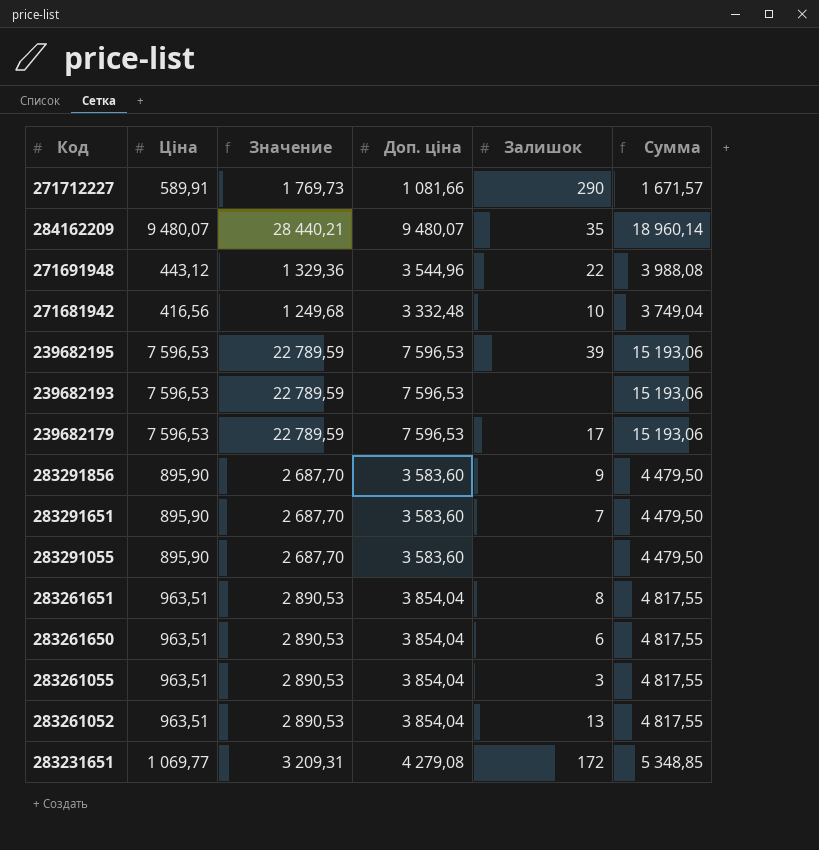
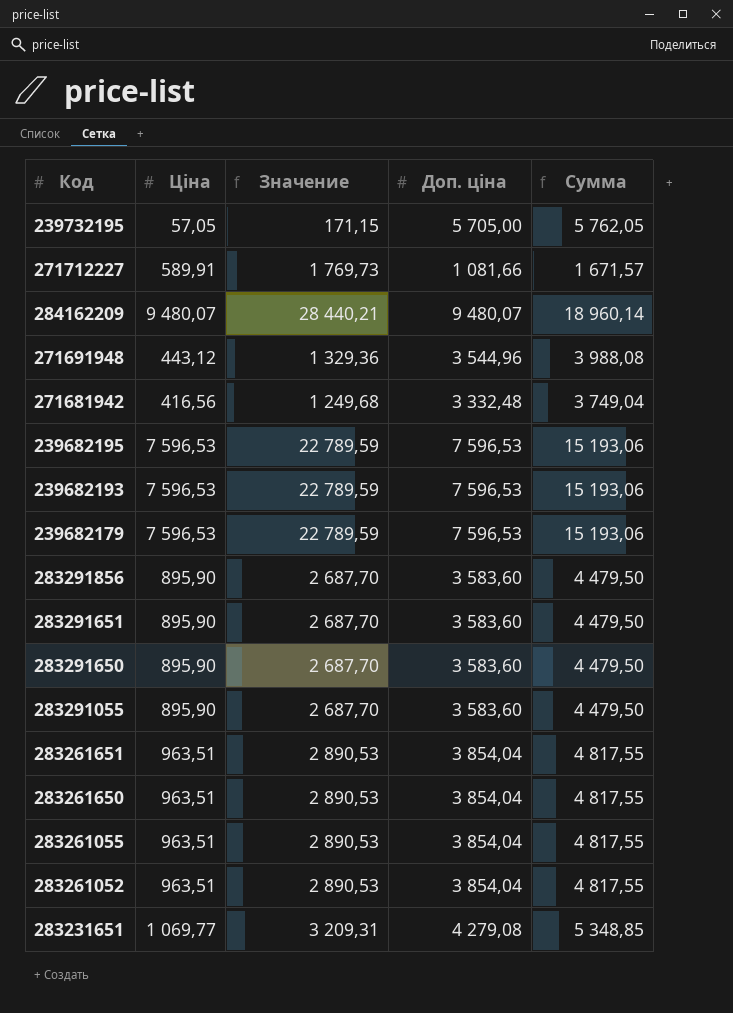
column Залишок | position: 5 -> none
row 239732195: none -> 57,05 | 171,15 | 5 705,00 | 5 762,05
row 283291650: none -> 895,90 | 2 687,70 | 3 583,60 | 4 479,50

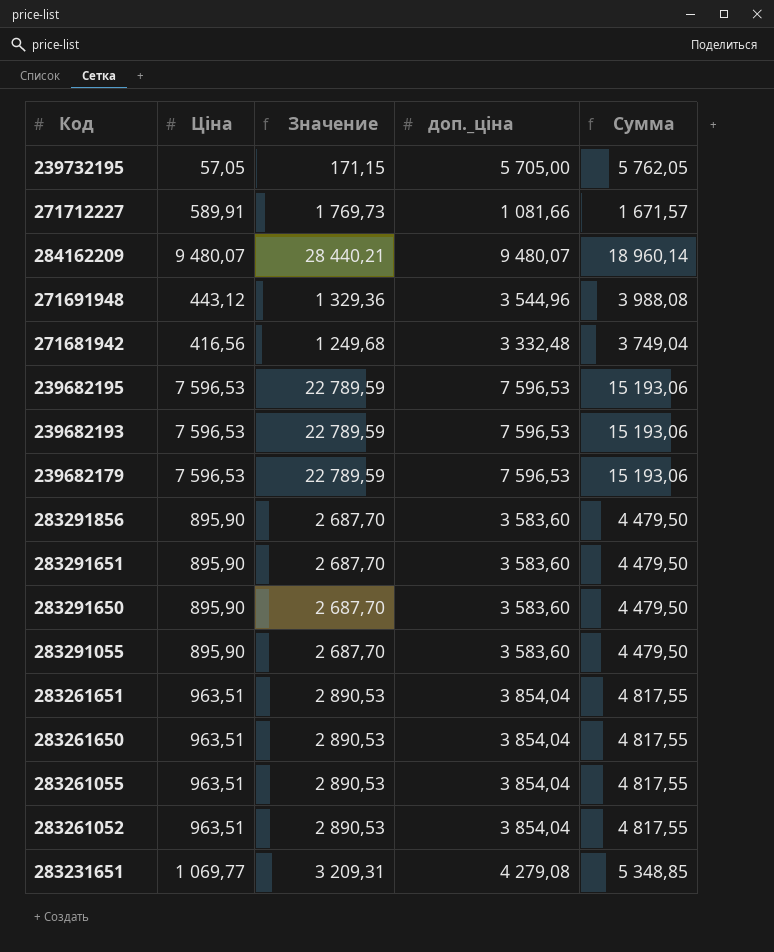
column name: Доп. ціна -> доп._ціна

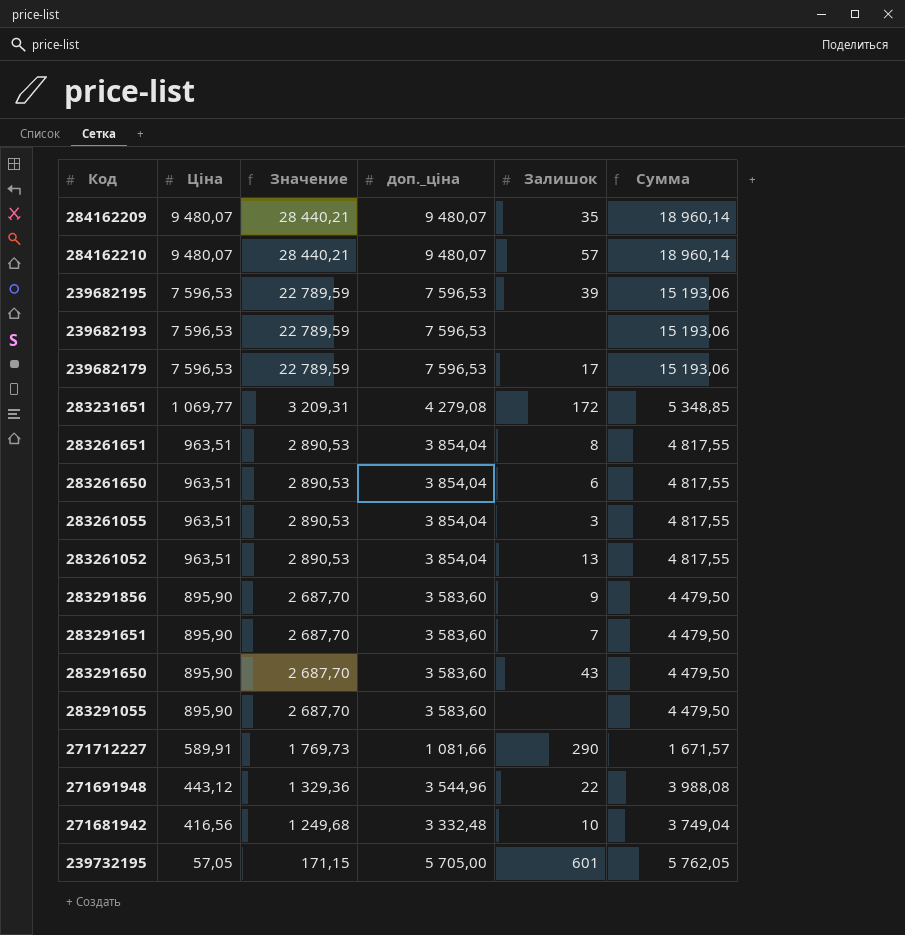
row order: none -> Ціна descending
column Залишок | position: none -> 5
row 284162210: none -> 9 480,07 | 28 440,21 | 9 480,07 | 57 | 18 960,14

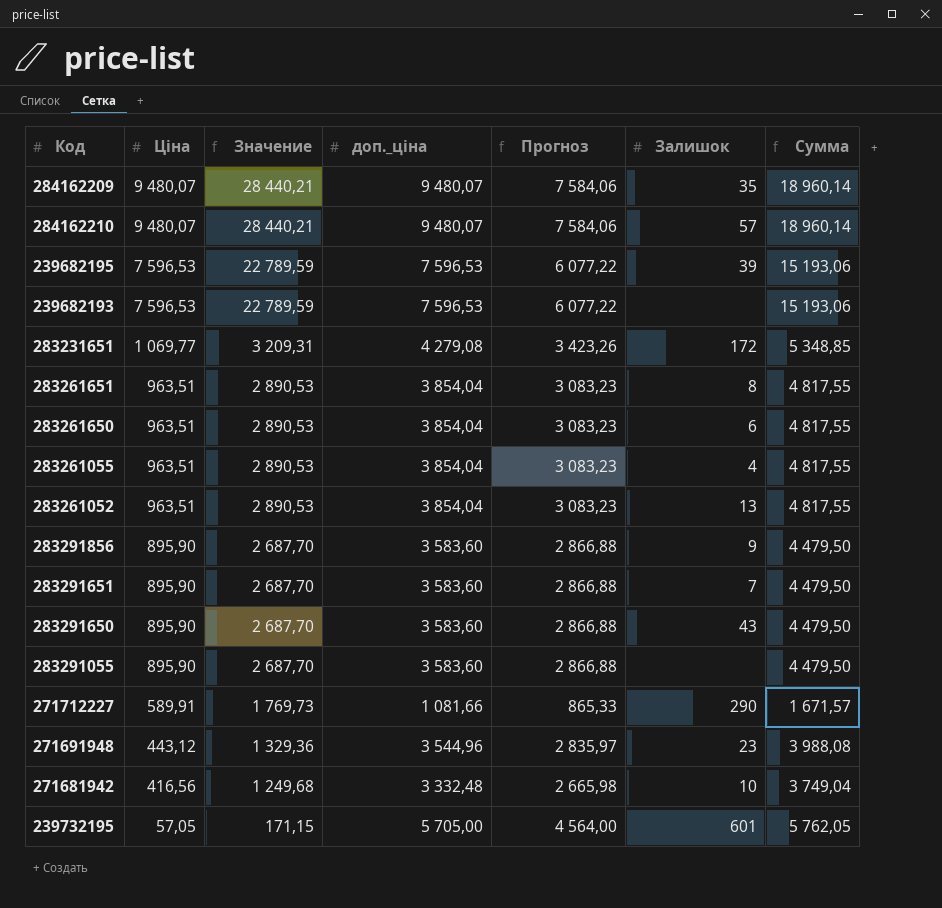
column Прогноз | formula: none -> [доп._ціна] * 0,8
row 239682179: 7 596,53 | 22 789,59 | 7 596,53 | 17 | 15 193,06 -> none
283261055 | Залишок: 3 -> 4
271691948 | Залишок: 22 -> 23

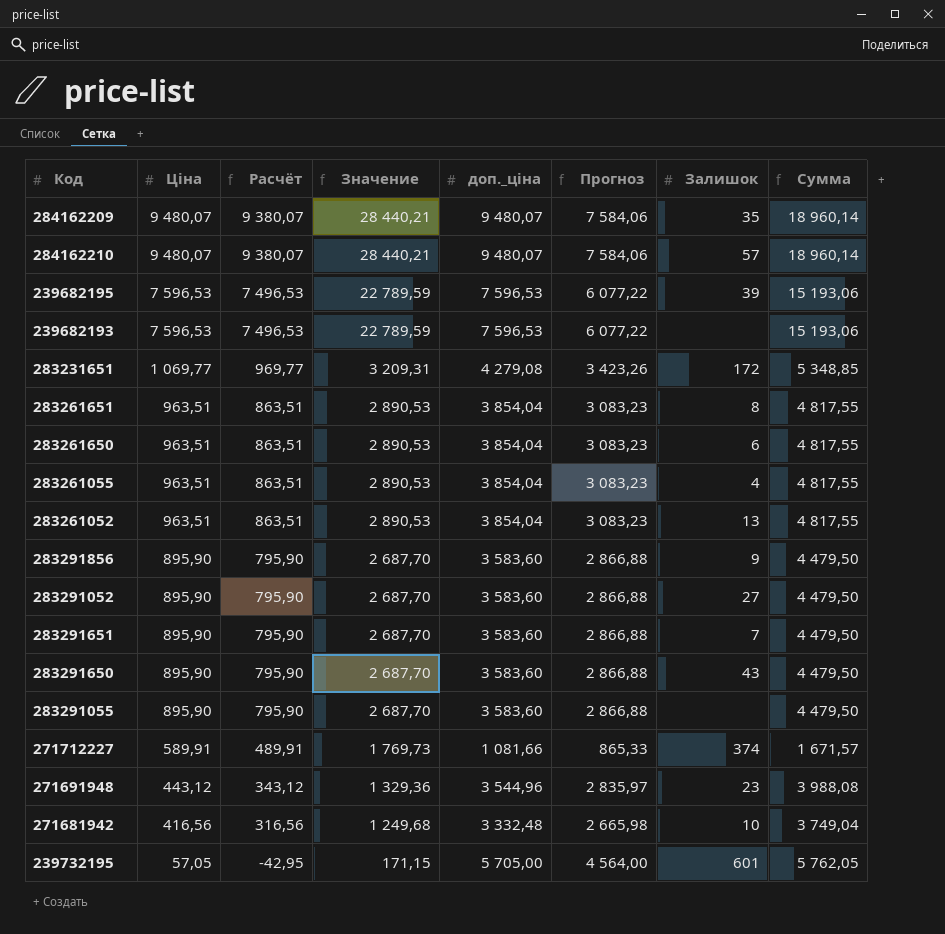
column Расчёт | formula: none -> [Ціна] - 100
row 283291052: none -> 895,90 | 795,90 | 2 687,70 | 3 583,60 | 2 866,88 | 27 | 4 479,50
271712227 | Залишок: 290 -> 374

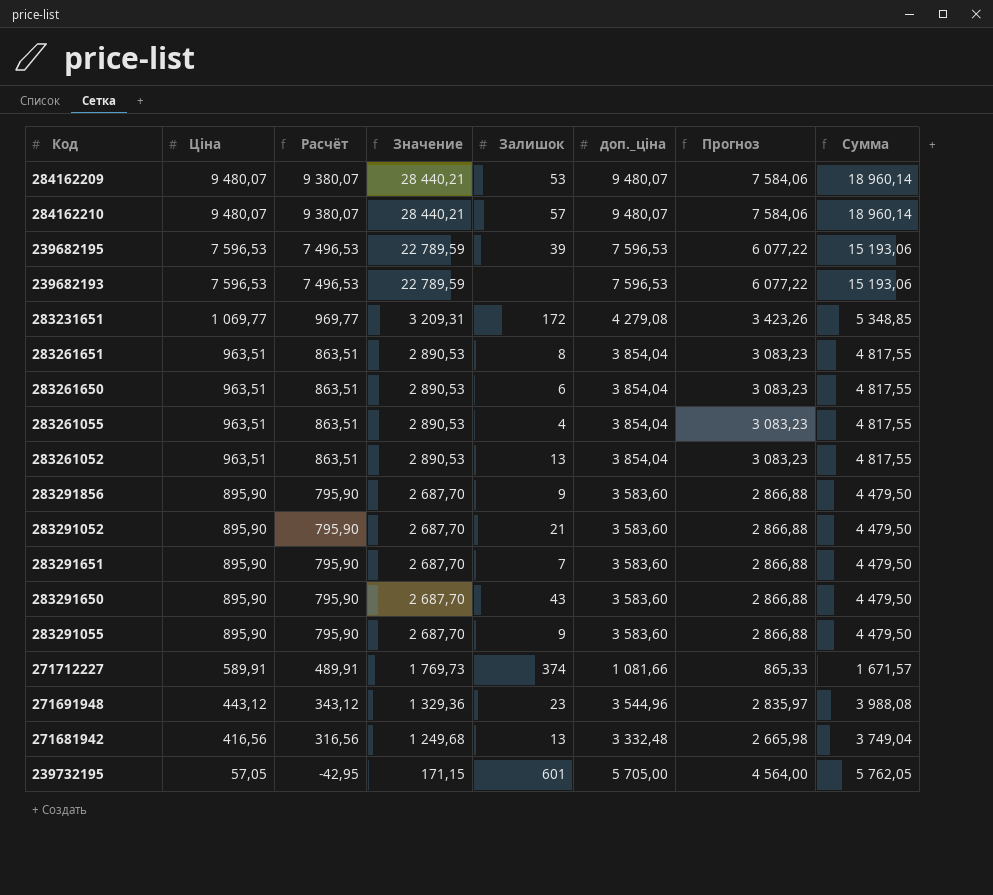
column Залишок | position: 7 -> 5
284162209 | Залишок: 35 -> 53
283291052 | Залишок: 27 -> 21
283291055 | Залишок: none -> 9
271681942 | Залишок: 10 -> 13

